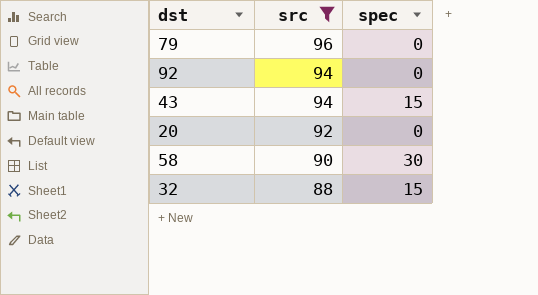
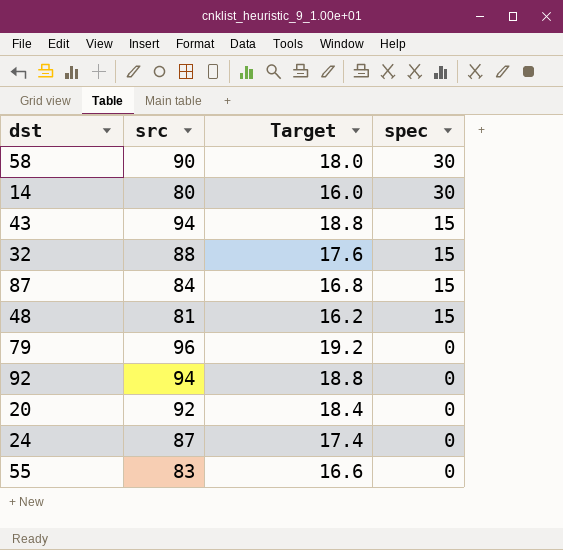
filter: src >= 88 -> none
row order: src descending -> spec descending
column Target | formula: none -> [src] * 0.2

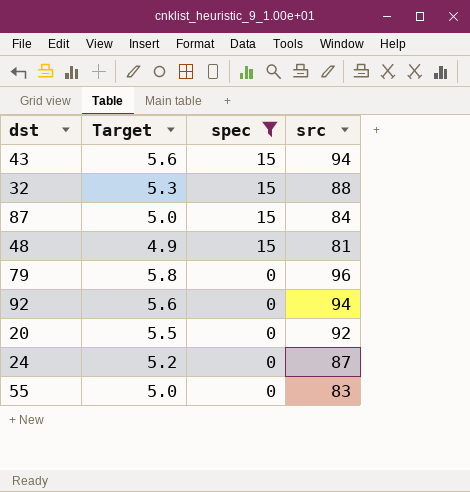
filter: none -> spec != 30
column Target | formula: [src] * 0.2 -> [src] * 0.06
column src | position: 2 -> 4

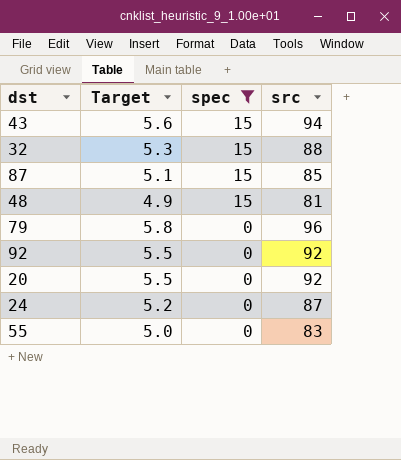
87 | Target: 5.0 -> 5.1
87 | src: 84 -> 85
92 | Target: 5.6 -> 5.5
92 | src: 94 -> 92

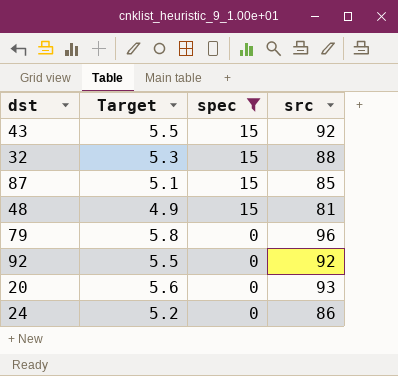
row 55: 5.0 | 0 | 83 -> none
43 | Target: 5.6 -> 5.5
43 | src: 94 -> 92
20 | Target: 5.5 -> 5.6
20 | src: 92 -> 93
24 | src: 87 -> 86

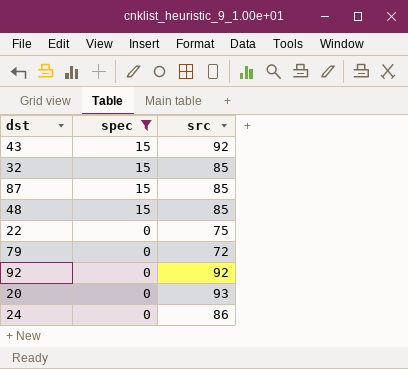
column Target | formula: [src] * 0.06 -> none
32 | src: 88 -> 85
48 | src: 81 -> 85
row 22: none -> 0 | 75
79 | src: 96 -> 72

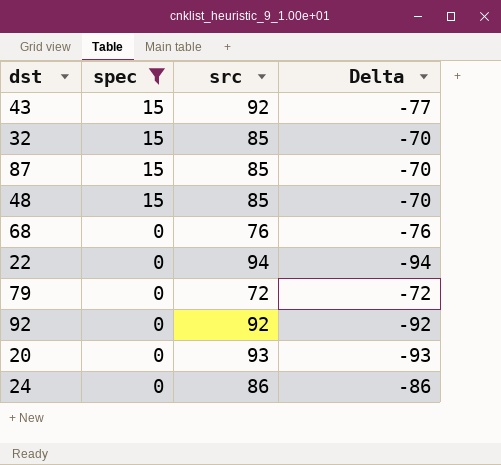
column Delta | formula: none -> [spec] - [src]
row 68: none -> 0 | 76 | -76
22 | src: 75 -> 94

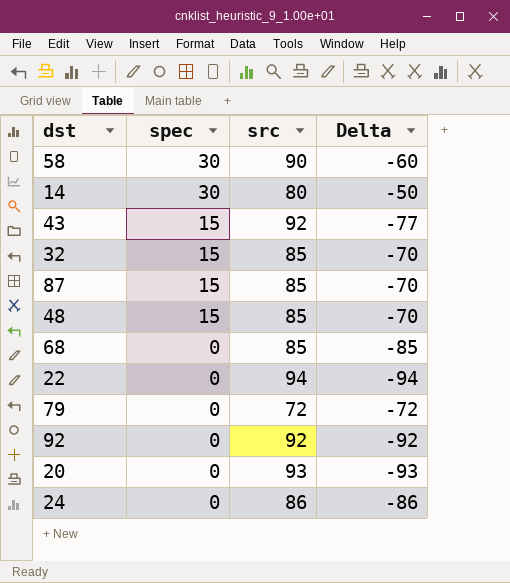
filter: spec != 30 -> none
68 | src: 76 -> 85
68 | Delta: -76 -> -85

